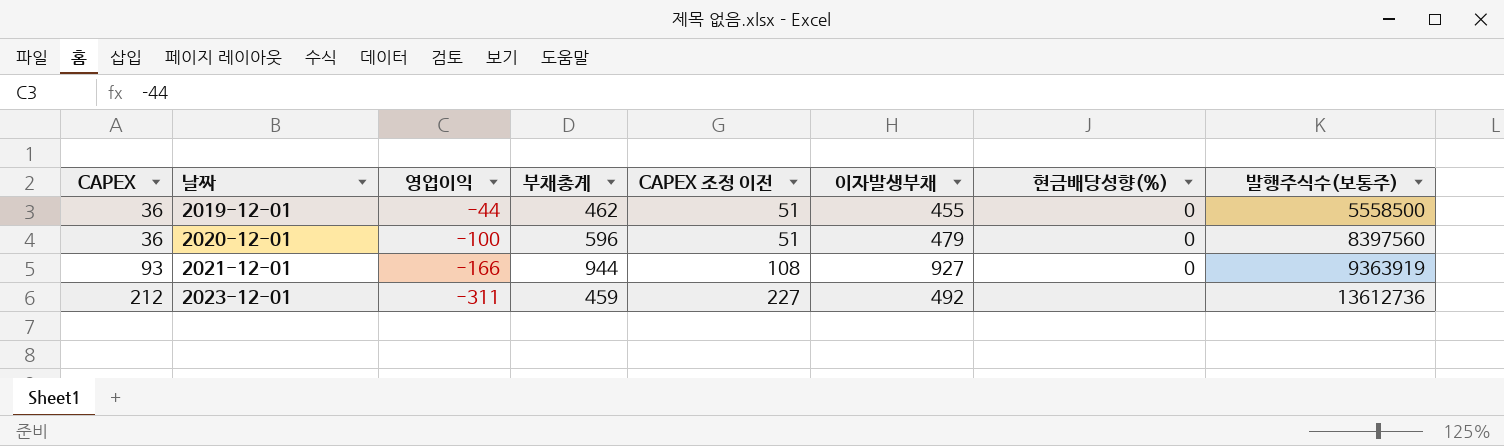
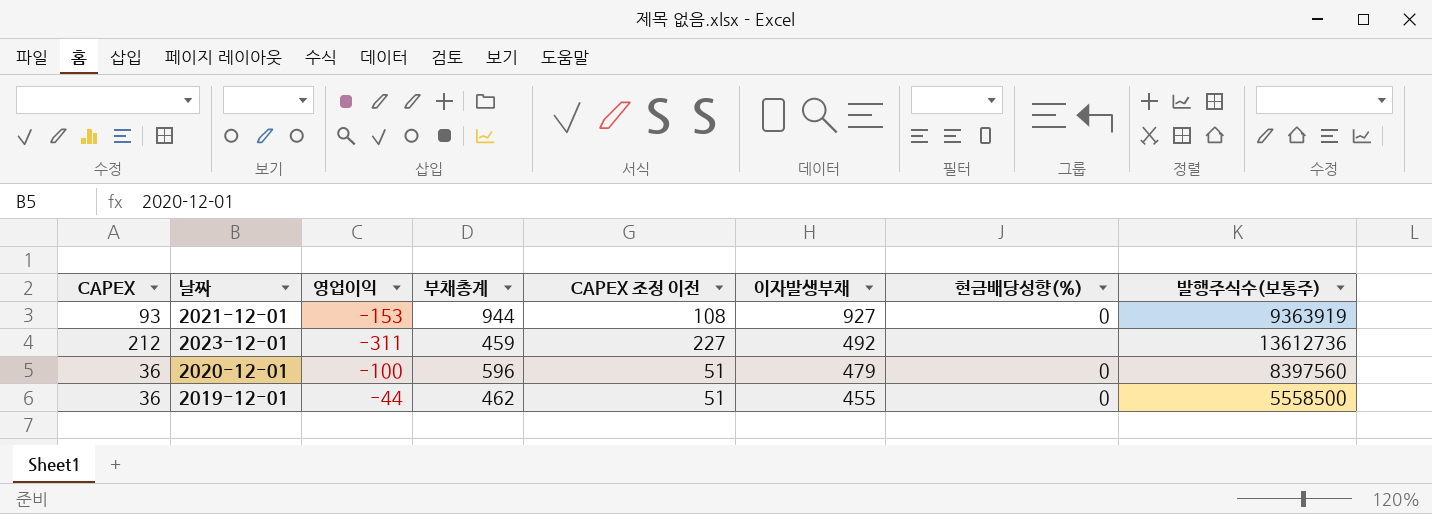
row order: CAPEX ascending -> 이자발생부채 descending
2021-12-01 | 영업이익: -166 -> -153

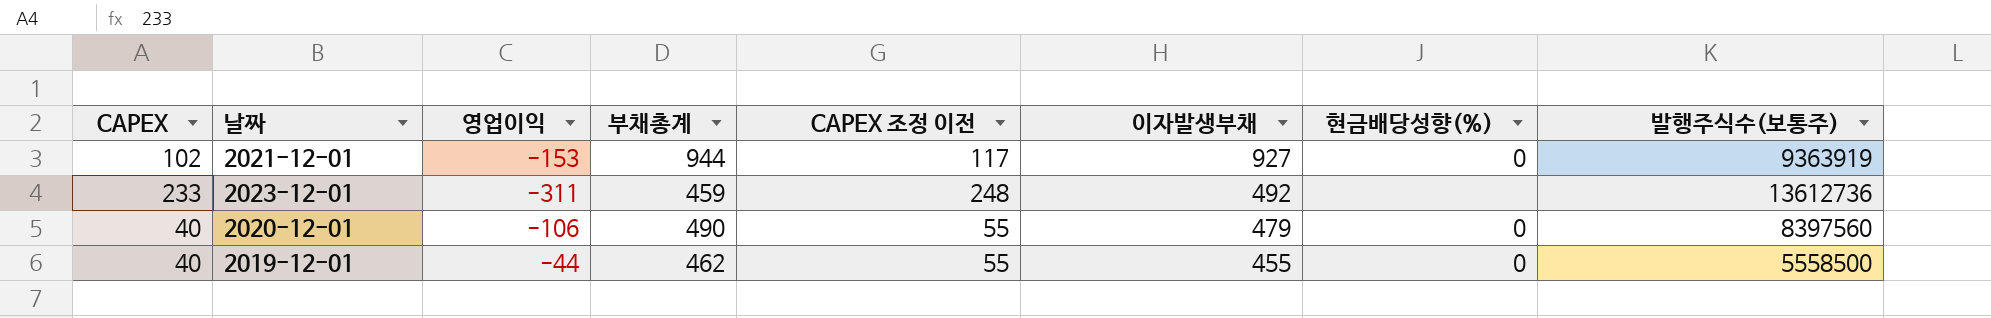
2021-12-01 | CAPEX: 93 -> 102
2021-12-01 | CAPEX 조정 이전: 108 -> 117
2023-12-01 | CAPEX: 212 -> 233
2023-12-01 | CAPEX 조정 이전: 227 -> 248
2020-12-01 | CAPEX: 36 -> 40
2020-12-01 | 영업이익: -100 -> -106
2020-12-01 | 부채총계: 596 -> 490
2020-12-01 | CAPEX 조정 이전: 51 -> 55
2019-12-01 | CAPEX: 36 -> 40
2019-12-01 | CAPEX 조정 이전: 51 -> 55

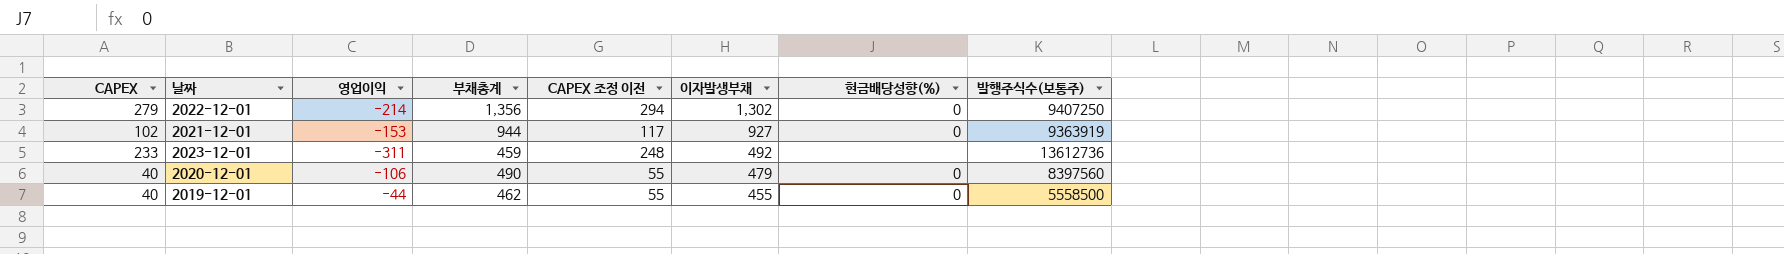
row 2022-12-01: none -> 279 | -214 | 1,356 | 294 | 1,302 | 0 | 9407250

